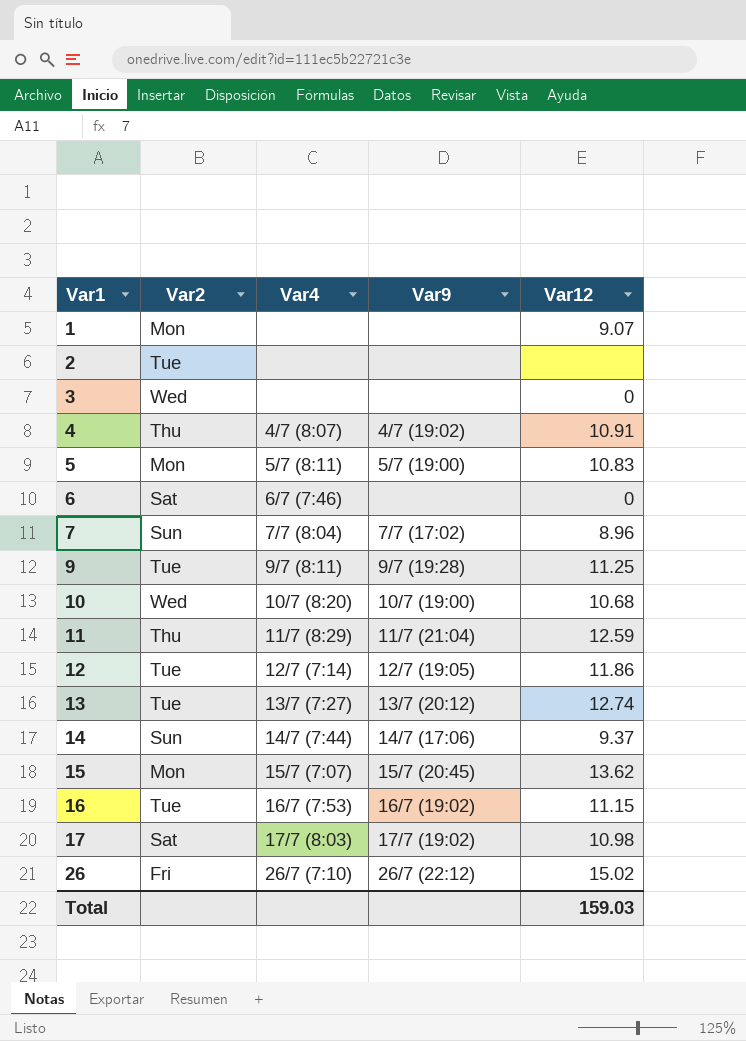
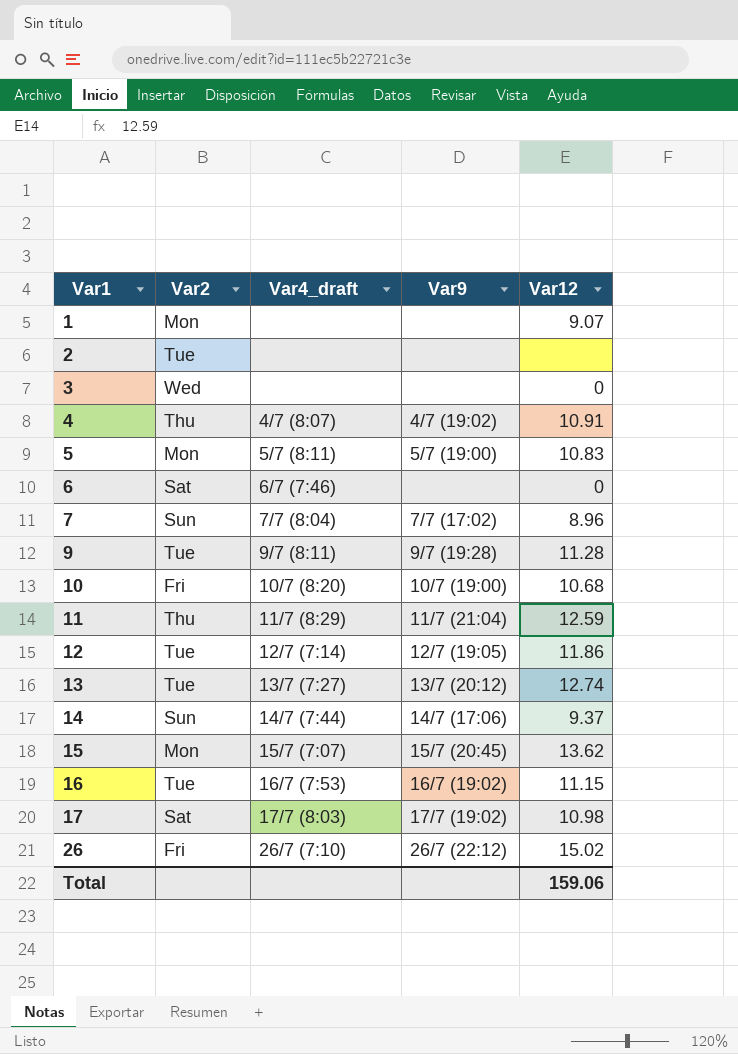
column name: Var4 -> Var4_draft
9 | Var12: 11.25 -> 11.28
10 | Var2: Wed -> Fri
Total | Var12: 159.03 -> 159.06

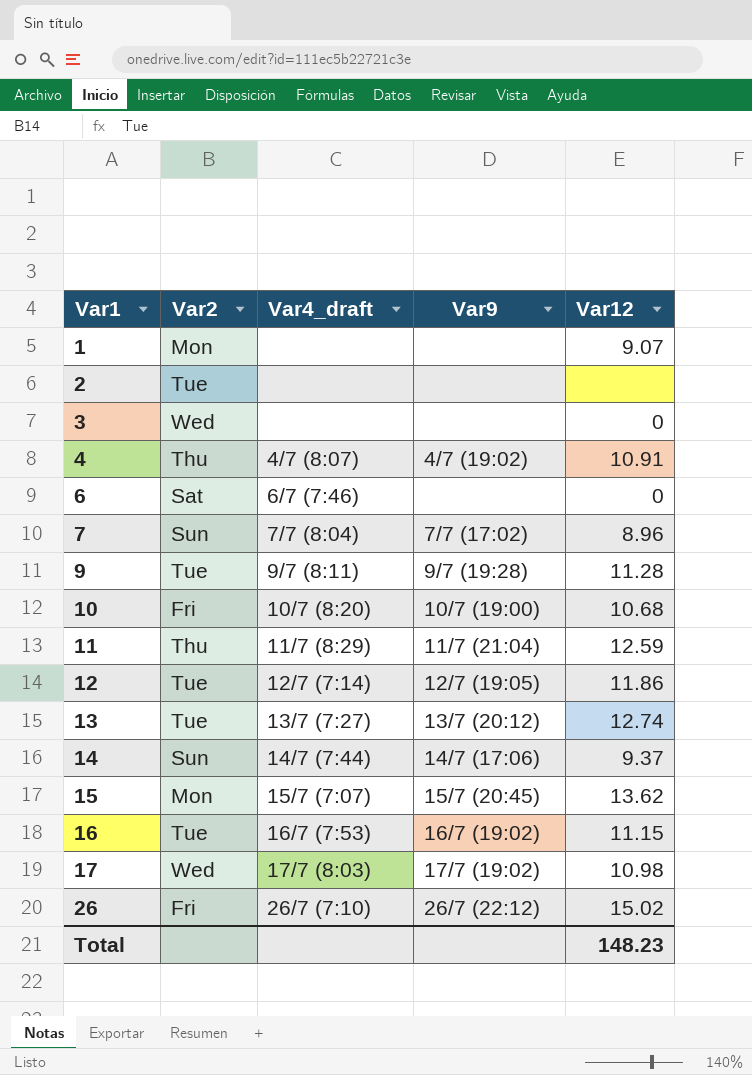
row 5: Mon | 5/7 (8:11) | 5/7 (19:00) | 10.83 -> none
17 | Var2: Sat -> Wed
Total | Var12: 159.06 -> 148.23

